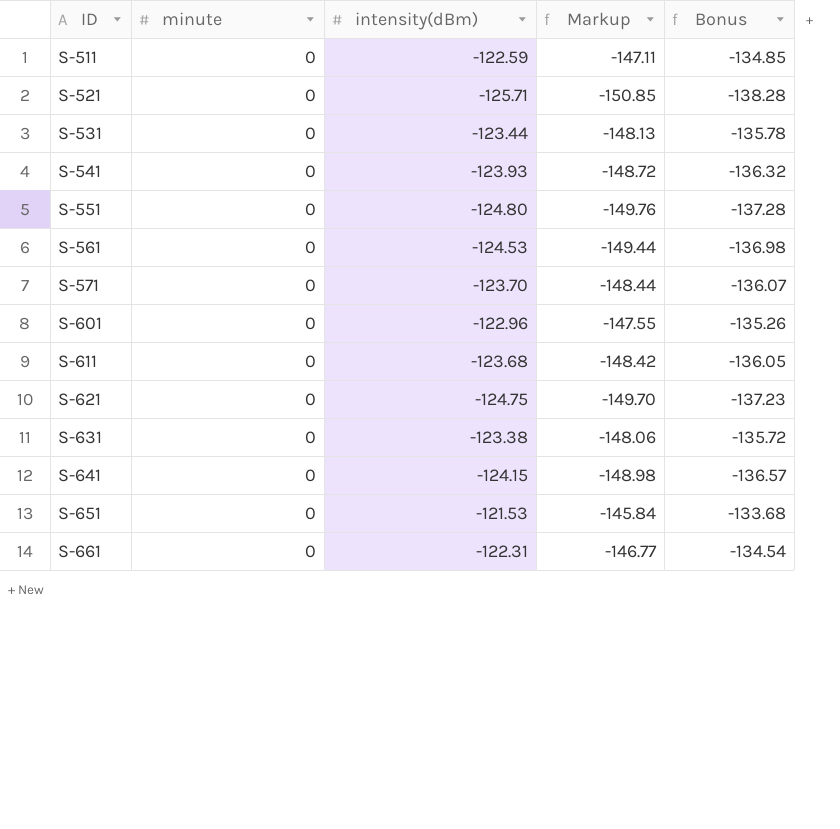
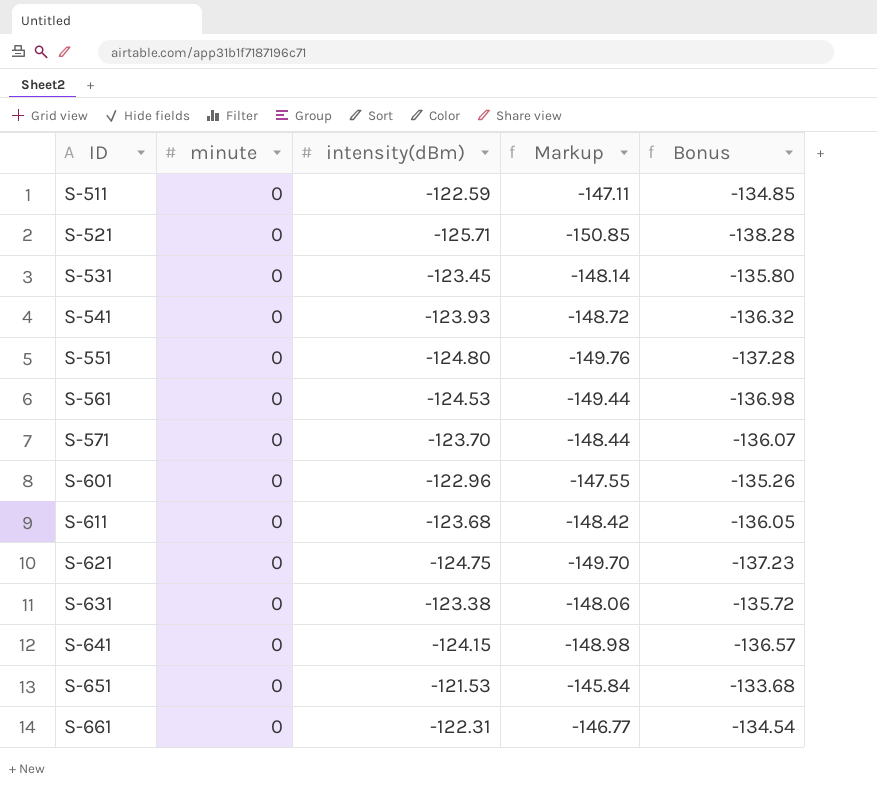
S-531 | intensity(dBm): -123.44 -> -123.45
S-531 | Markup: -148.13 -> -148.14
S-531 | Bonus: -135.78 -> -135.80

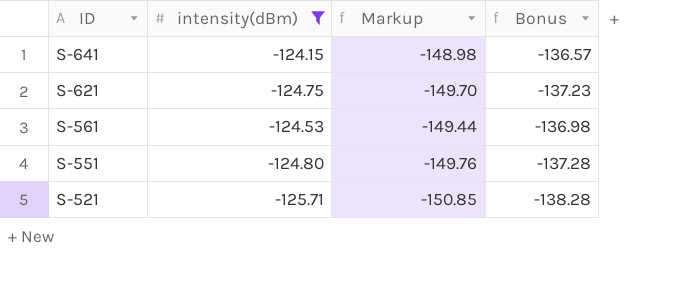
filter: none -> intensity(dBm) <= -124.15
row order: ID ascending -> ID descending
column minute | position: 2 -> none

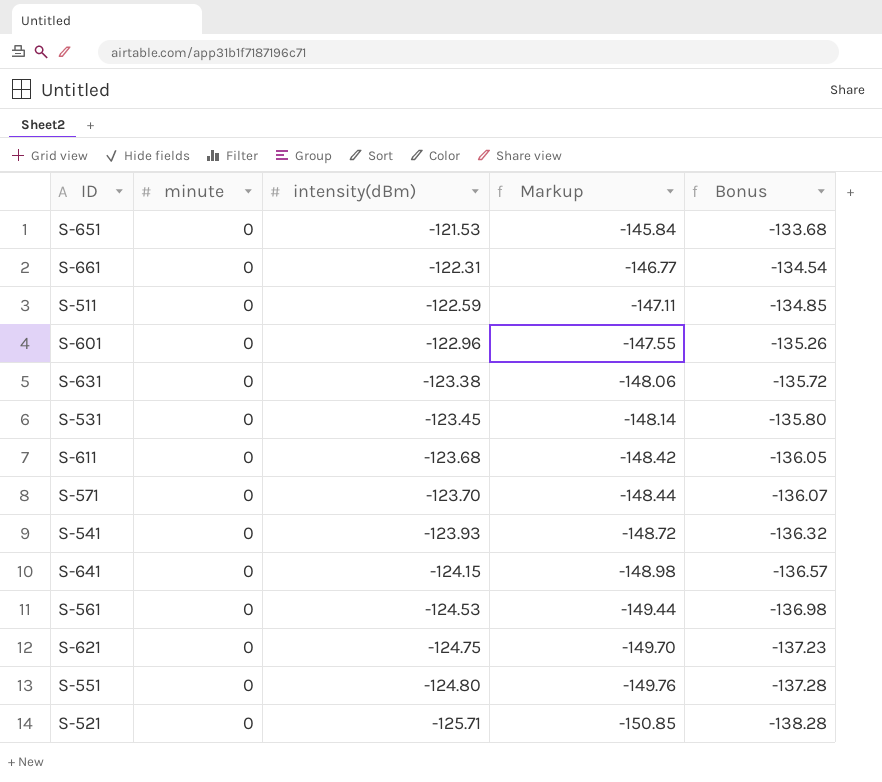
filter: intensity(dBm) <= -124.15 -> none
row order: ID descending -> intensity(dBm) descending
column minute | position: none -> 2

